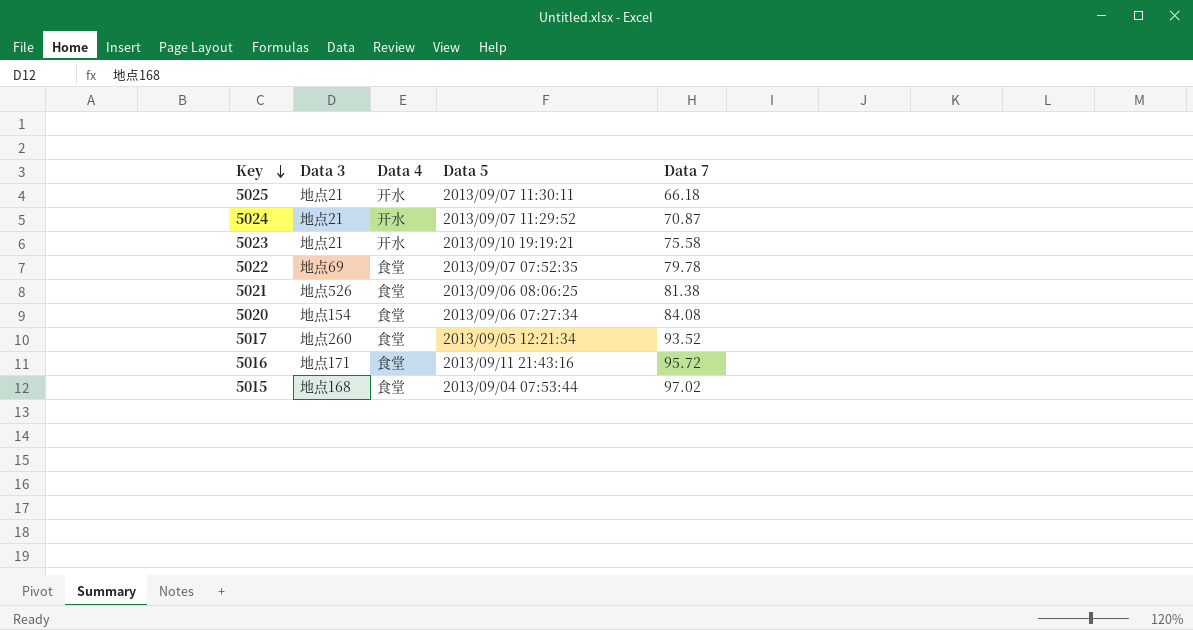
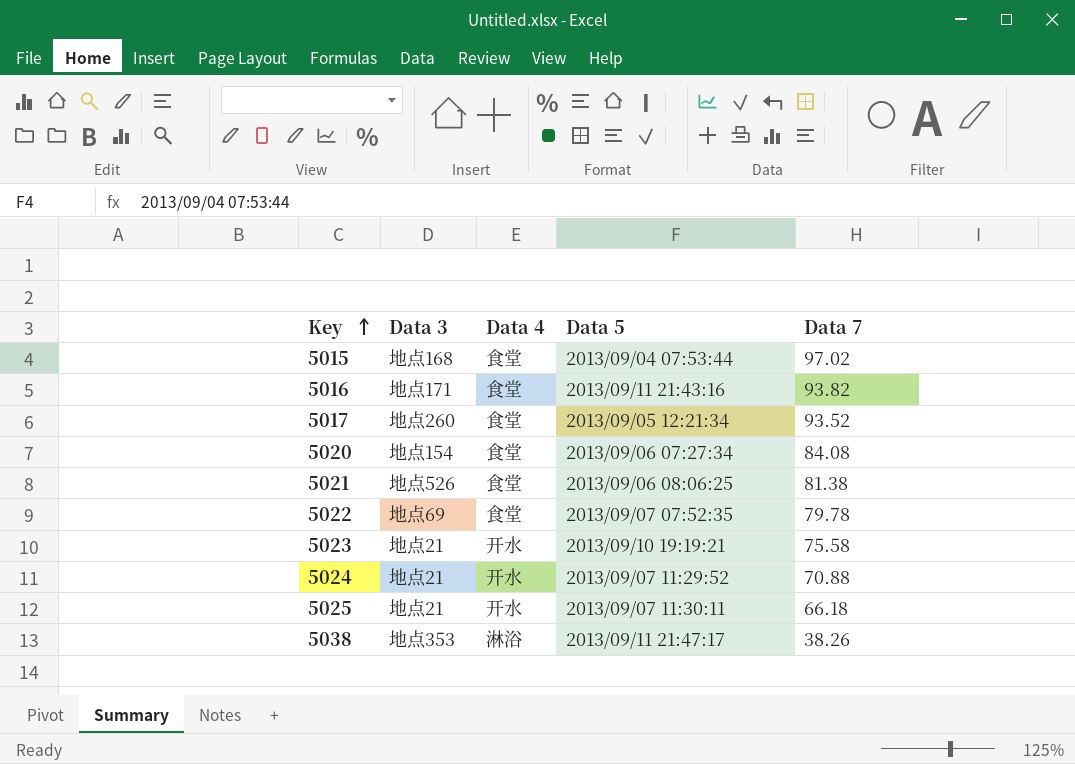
row order: Key descending -> Key ascending
5016 | Data 7: 95.72 -> 93.82
5024 | Data 7: 70.87 -> 70.88
row 5038: none -> 地点353 | 淋浴 | 2013/09/11 21:47:17 | 38.26

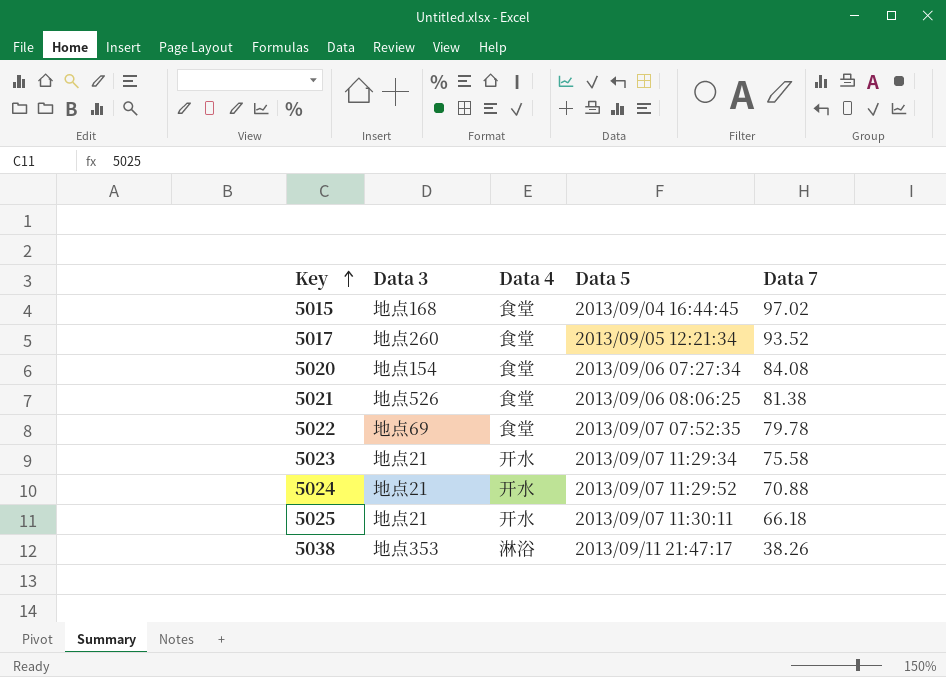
row 5016: 地点171 | 食堂 | 2013/09/11 21:43:16 | 93.82 -> none
5015 | Data 5: 2013/09/04 07:53:44 -> 2013/09/04 16:44:45
5023 | Data 5: 2013/09/10 19:19:21 -> 2013/09/07 11:29:34

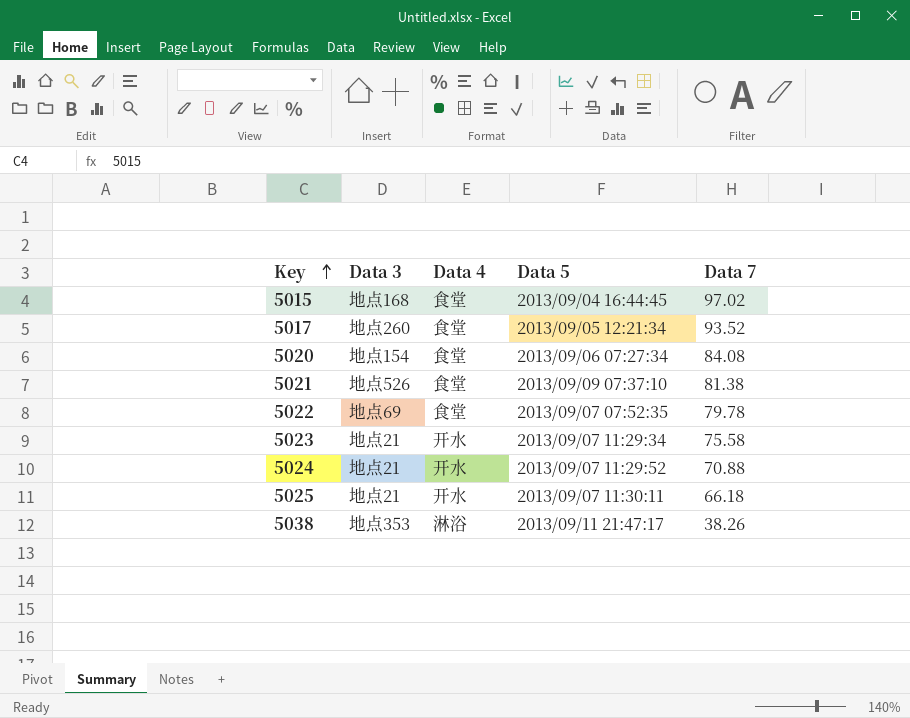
5021 | Data 5: 2013/09/06 08:06:25 -> 2013/09/09 07:37:10

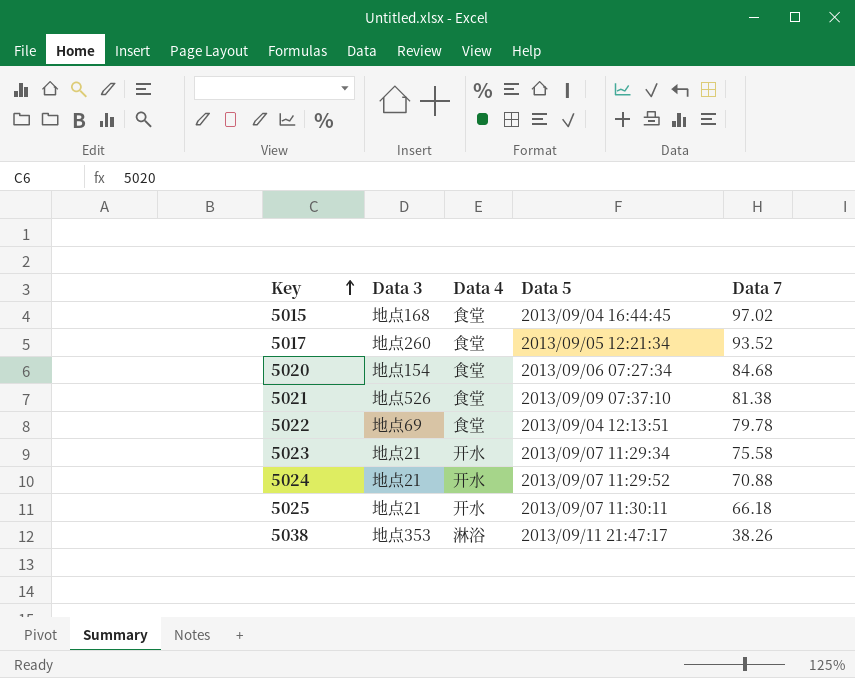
5020 | Data 7: 84.08 -> 84.68
5022 | Data 5: 2013/09/07 07:52:35 -> 2013/09/04 12:13:51

